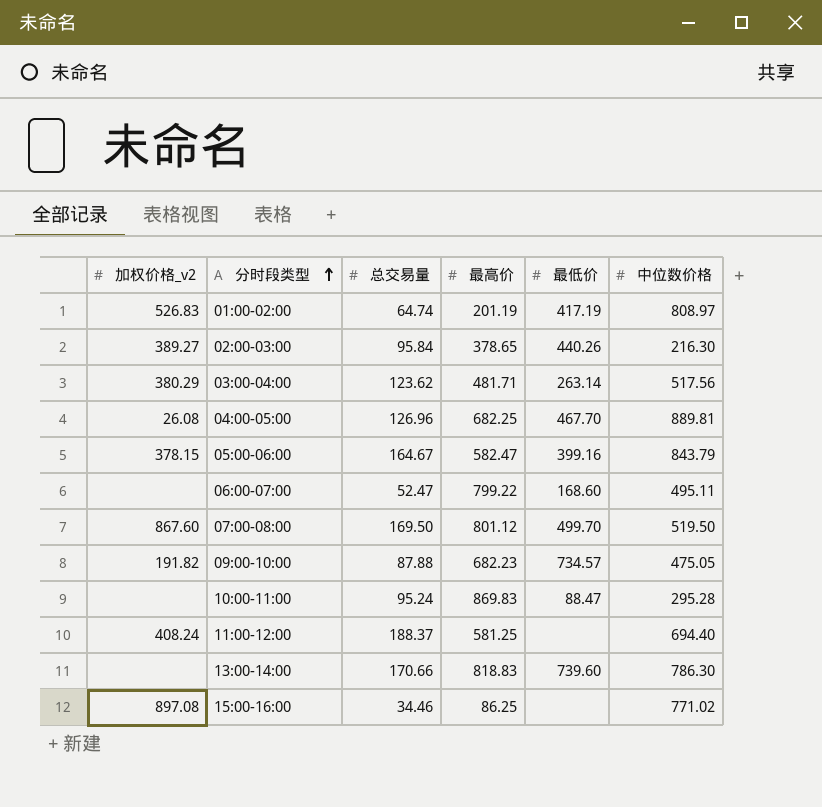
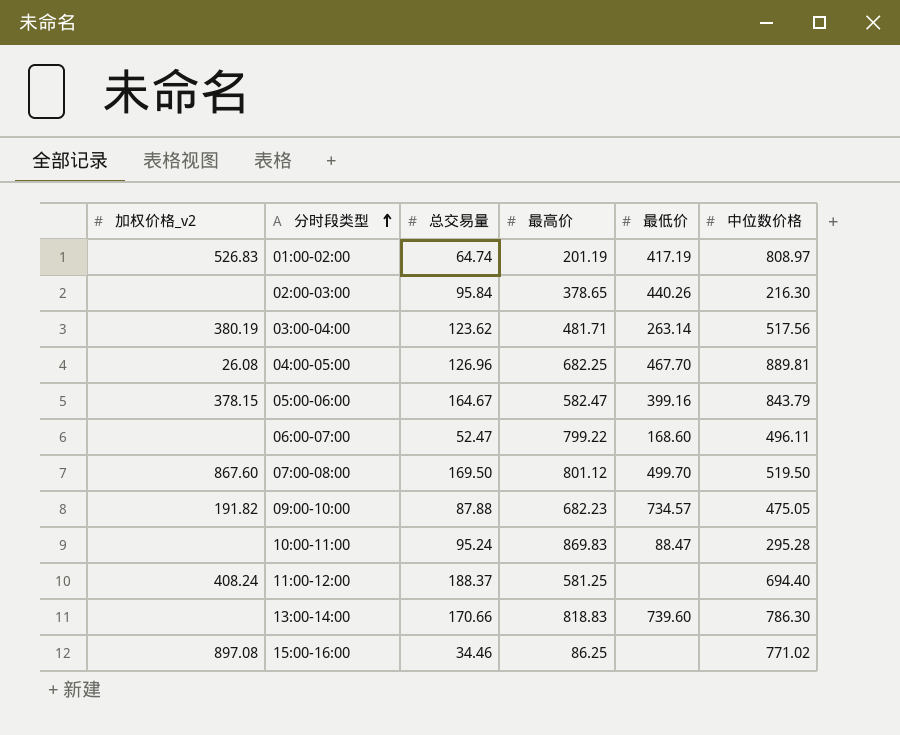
02:00-03:00 | 加权价格_v2: 389.27 -> none
03:00-04:00 | 加权价格_v2: 380.29 -> 380.19
06:00-07:00 | 中位数价格: 495.11 -> 496.11

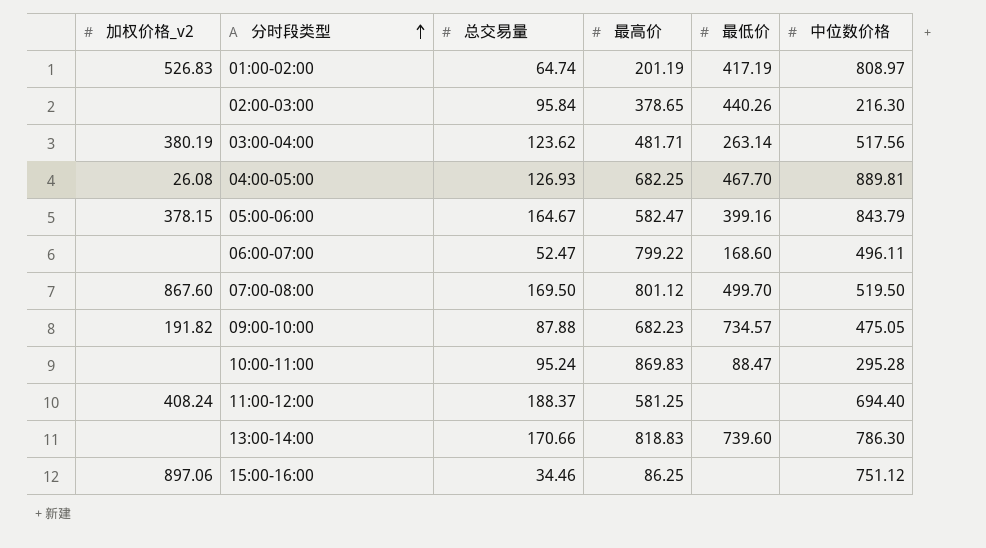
04:00-05:00 | 总交易量: 126.96 -> 126.93
15:00-16:00 | 加权价格_v2: 897.08 -> 897.06
15:00-16:00 | 中位数价格: 771.02 -> 751.12

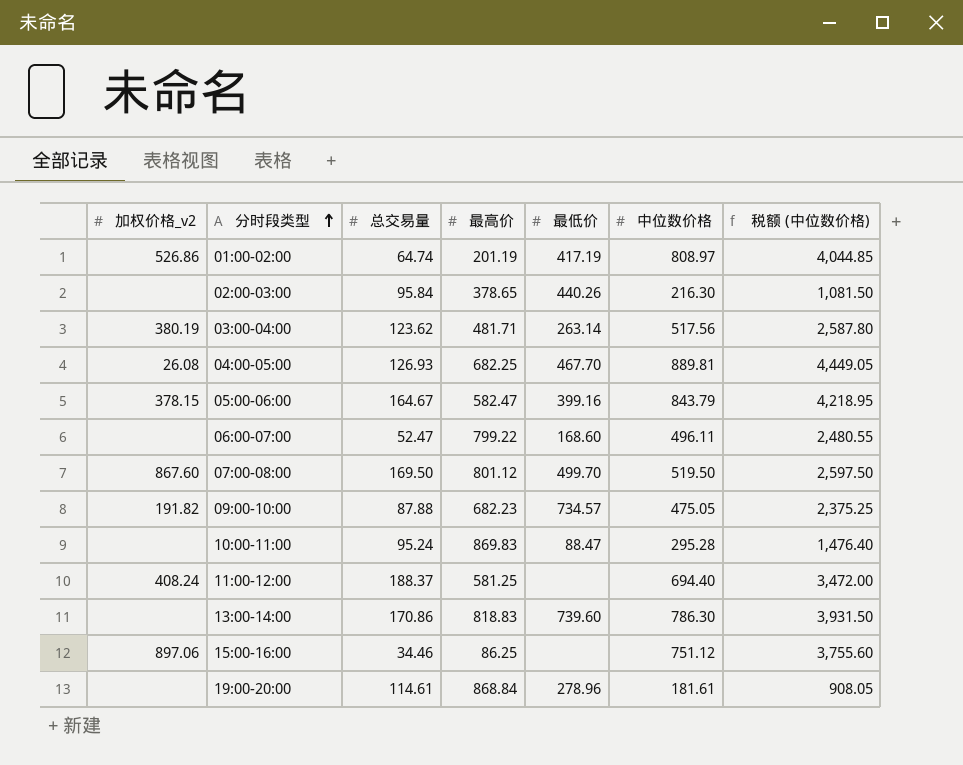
column 税额 (中位数价格) | formula: none -> [中位数价格] * 5
01:00-02:00 | 加权价格_v2: 526.83 -> 526.86
13:00-14:00 | 总交易量: 170.66 -> 170.86
row 19:00-20:00: none -> none | 114.61 | 868.84 | 278.96 | 181.61 | 908.05

